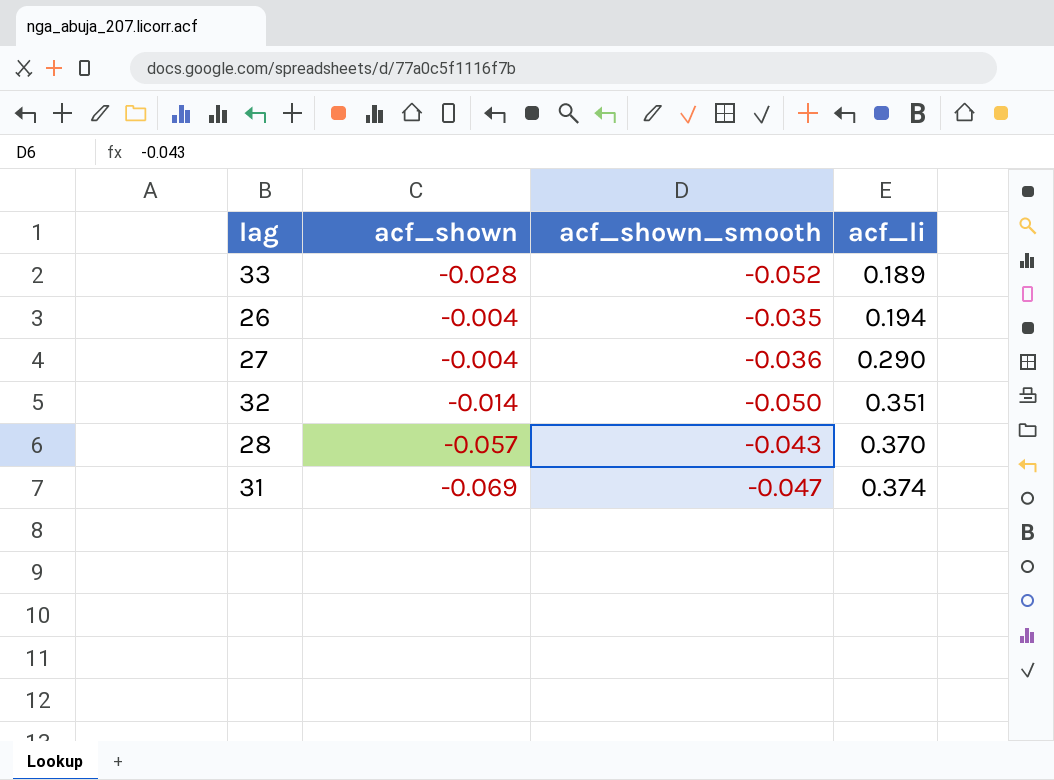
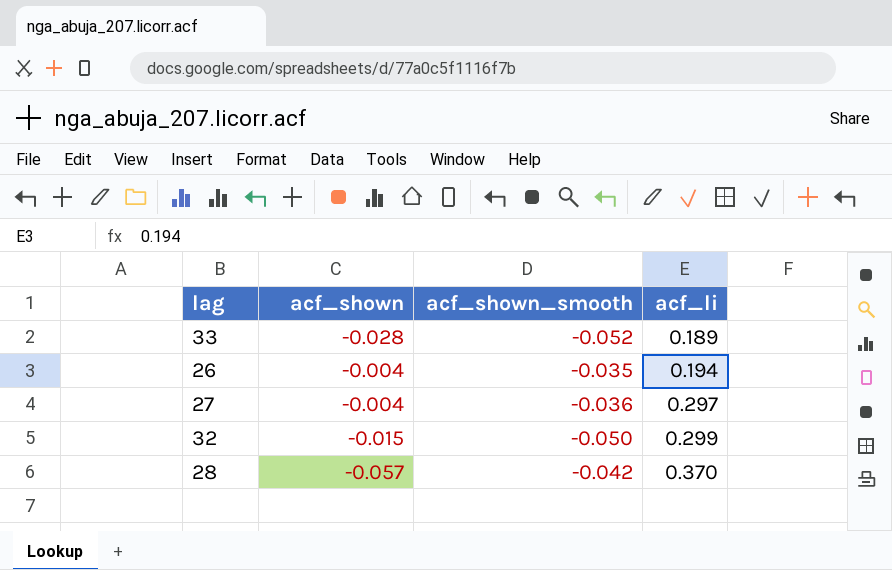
row 31: -0.069 | -0.047 | 0.374 -> none
27 | acf_li: 0.290 -> 0.297
32 | acf_shown: -0.014 -> -0.015
32 | acf_li: 0.351 -> 0.299
28 | acf_shown_smooth: -0.043 -> -0.042

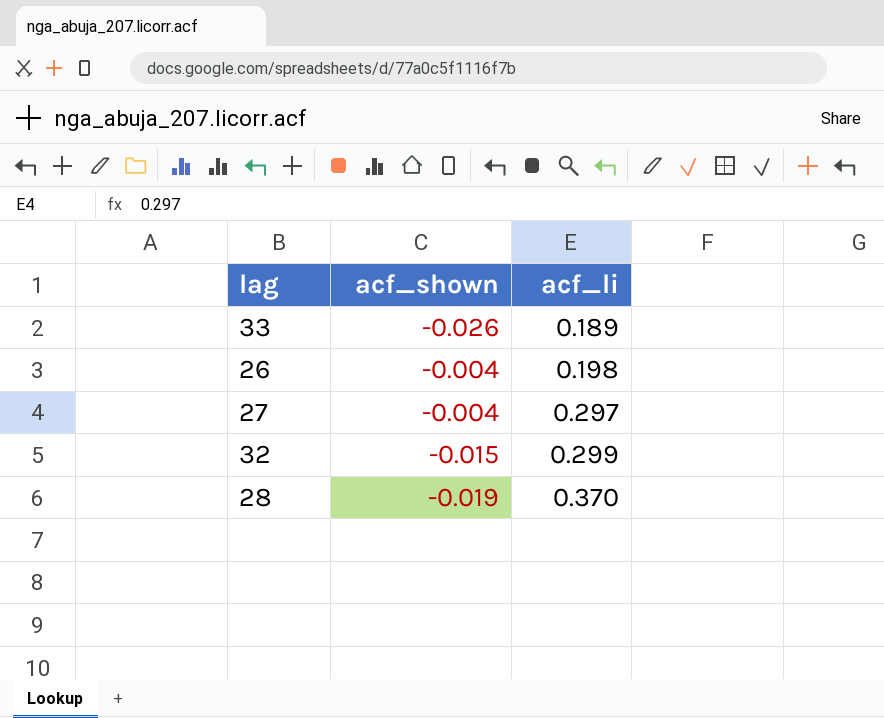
column acf_shown_smooth | position: 3 -> none
33 | acf_shown: -0.028 -> -0.026
26 | acf_li: 0.194 -> 0.198
28 | acf_shown: -0.057 -> -0.019

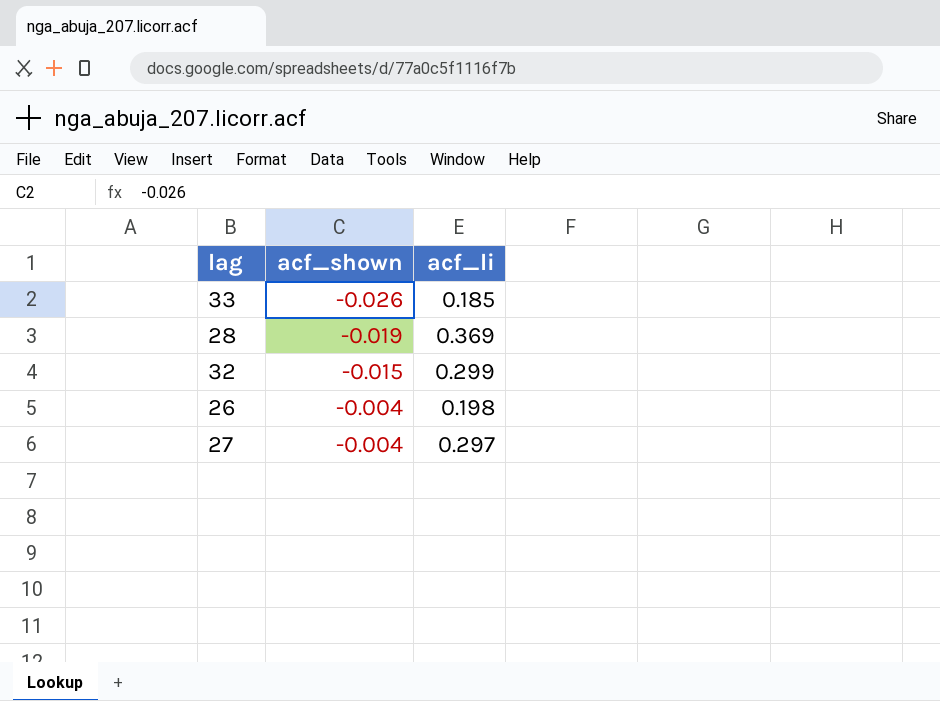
row order: acf_li ascending -> acf_shown ascending
33 | acf_li: 0.189 -> 0.185
28 | acf_li: 0.370 -> 0.369

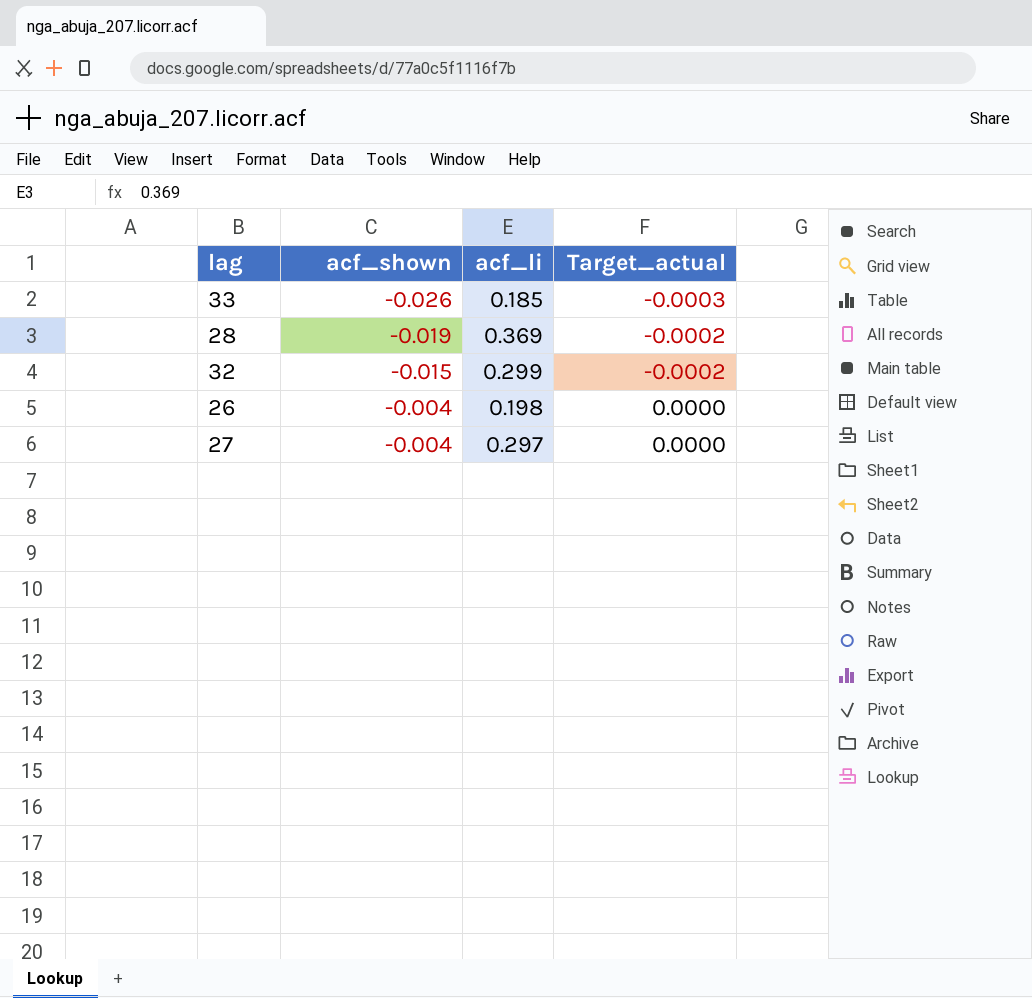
column Target_actual | formula: none -> [acf_shown] * 0.01

